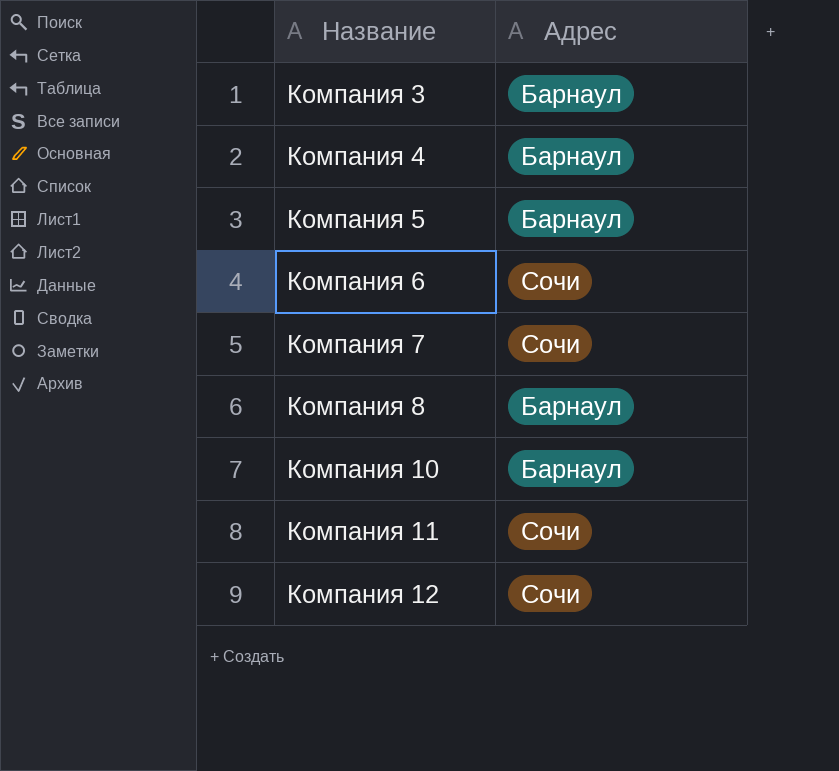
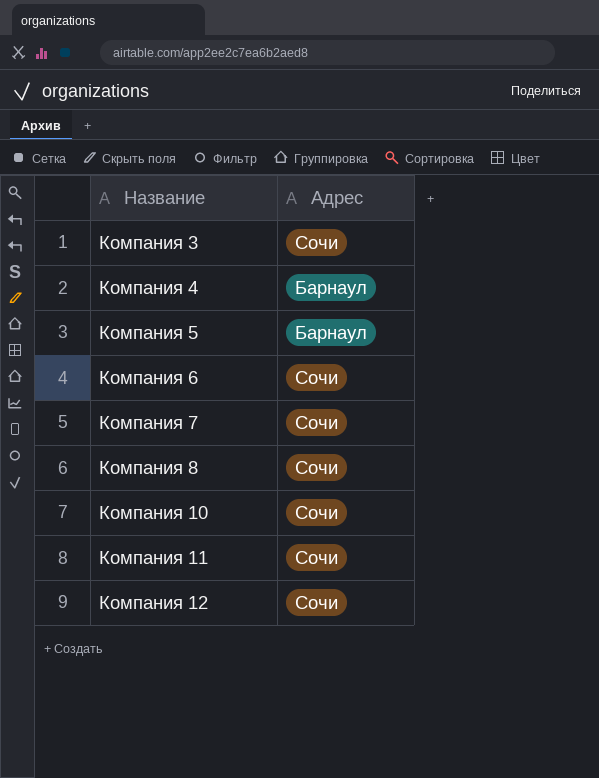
Компания 3 | Адрес: Барнаул -> Сочи
Компания 8 | Адрес: Барнаул -> Сочи
Компания 10 | Адрес: Барнаул -> Сочи

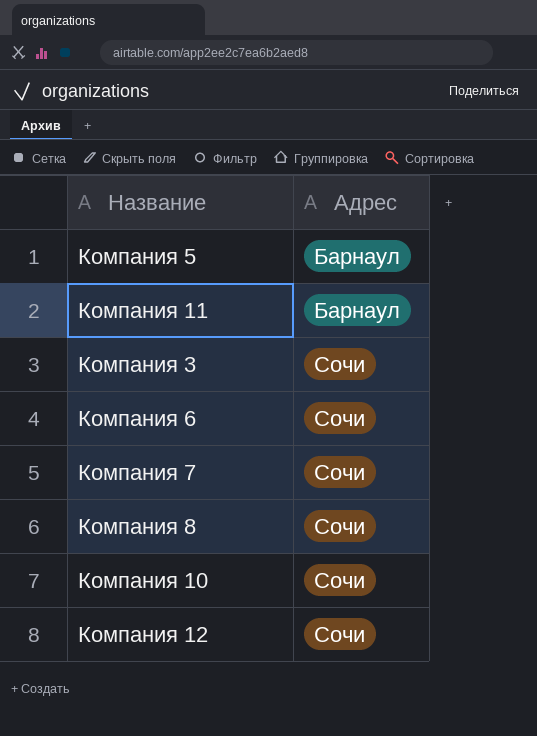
row order: Название ascending -> Адрес ascending
row Компания 4: Барнаул -> none
Компания 11 | Адрес: Сочи -> Барнаул

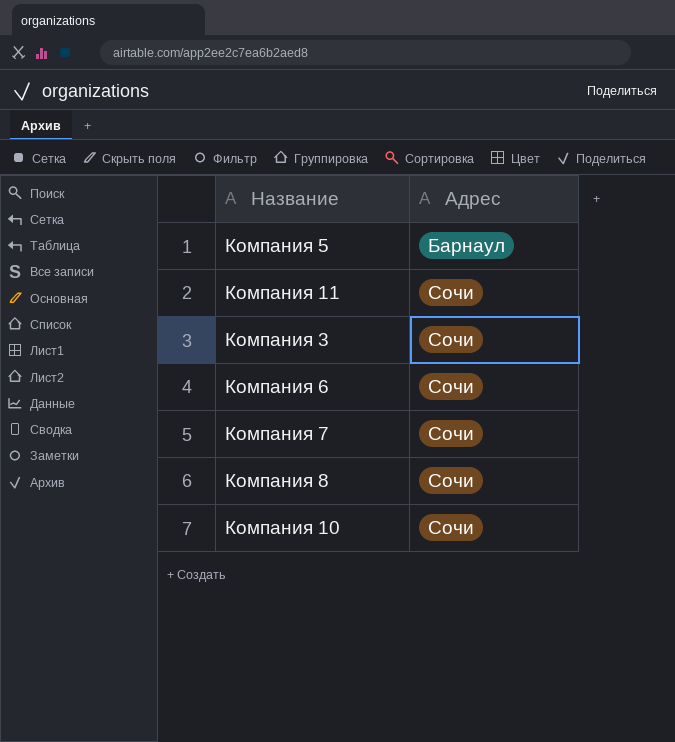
row Компания 12: Сочи -> none
Компания 11 | Адрес: Барнаул -> Сочи

